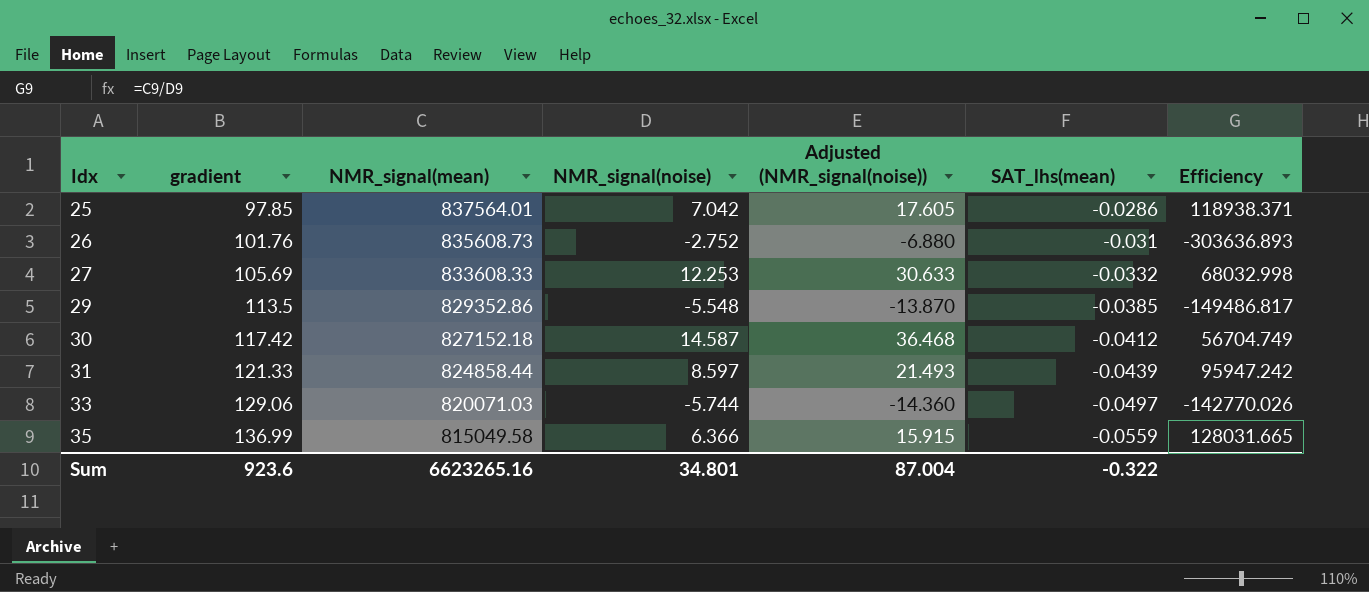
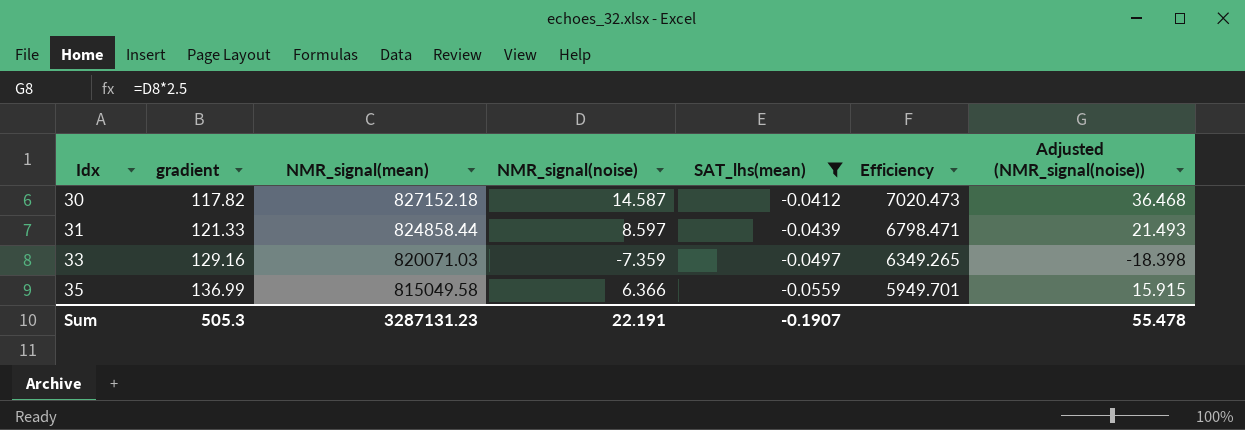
filter: none -> SAT_lhs(mean) <= -0.0412
column Efficiency | formula: [NMR_signal(mean)] / [NMR_signal(noise)] -> [NMR_signal(mean)] / [gradient]
column Adjusted (NMR_signal(noise)) | position: 5 -> 7
30 | gradient: 117.42 -> 117.82
33 | gradient: 129.06 -> 129.16
33 | NMR_signal(noise): -5.744 -> -7.359
33 | Adjusted (NMR_signal(noise)): -14.360 -> -18.398
Sum | gradient: 923.6 -> 505.3
Sum | NMR_signal(mean): 6623265.16 -> 3287131.23
Sum | NMR_signal(noise): 34.801 -> 22.191
Sum | SAT_lhs(mean): -0.322 -> -0.1907
Sum | Adjusted (NMR_signal(noise)): 87.004 -> 55.478

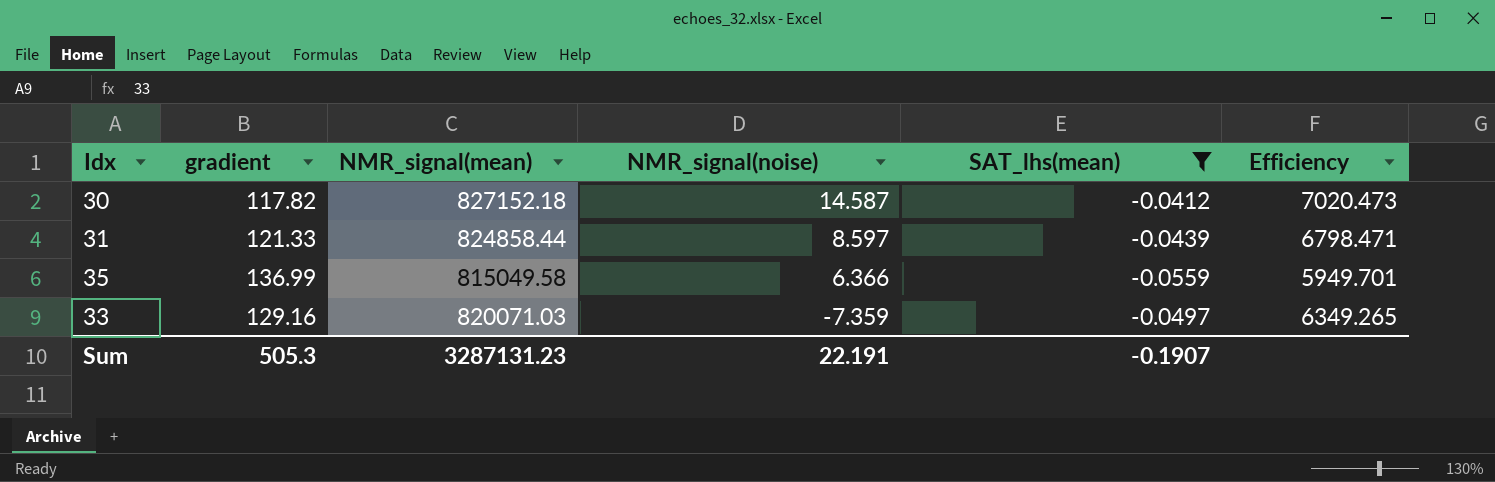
row order: Idx ascending -> NMR_signal(noise) descending
column Adjusted (NMR_signal(noise)) | formula: [NMR_signal(noise)] * 2.5 -> none

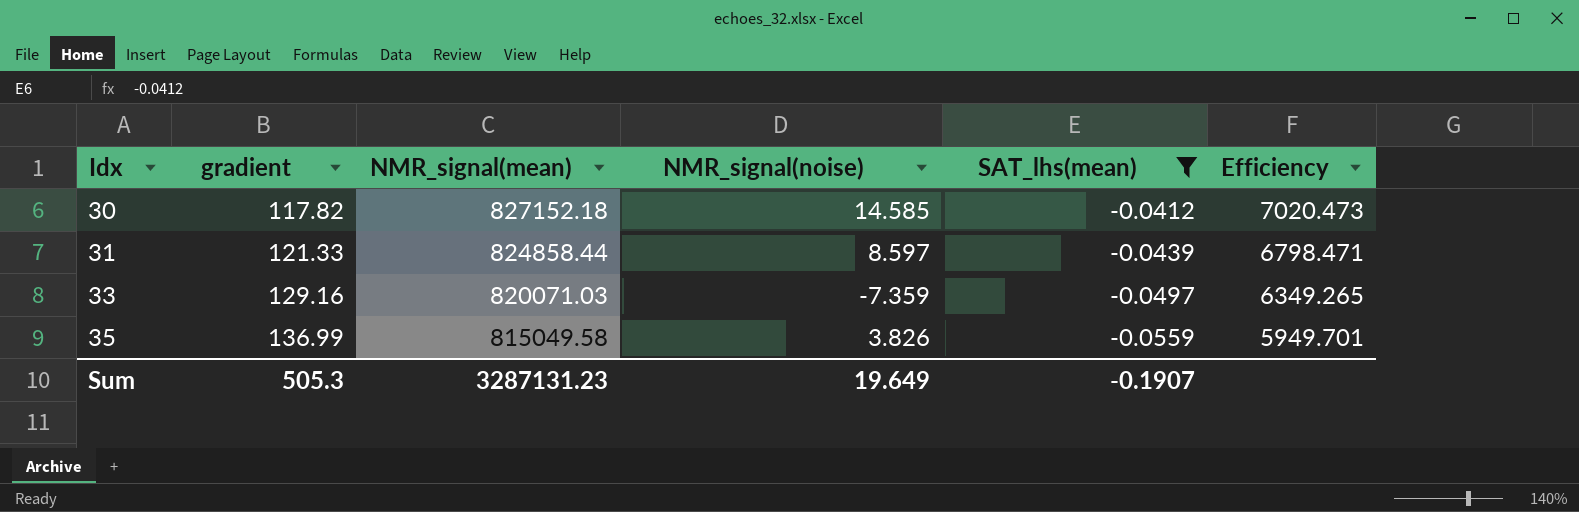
row order: NMR_signal(noise) descending -> Idx ascending
30 | NMR_signal(noise): 14.587 -> 14.585
35 | NMR_signal(noise): 6.366 -> 3.826
Sum | NMR_signal(noise): 22.191 -> 19.649

